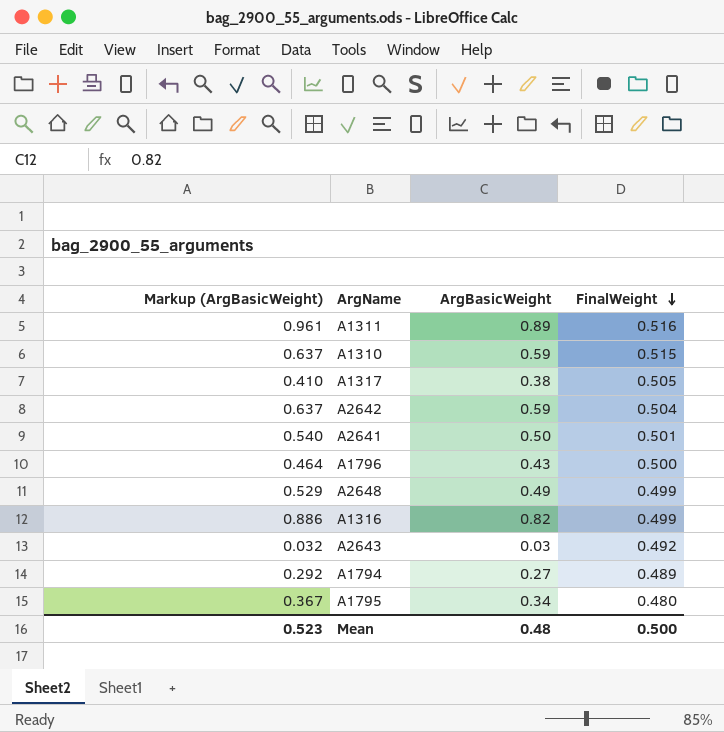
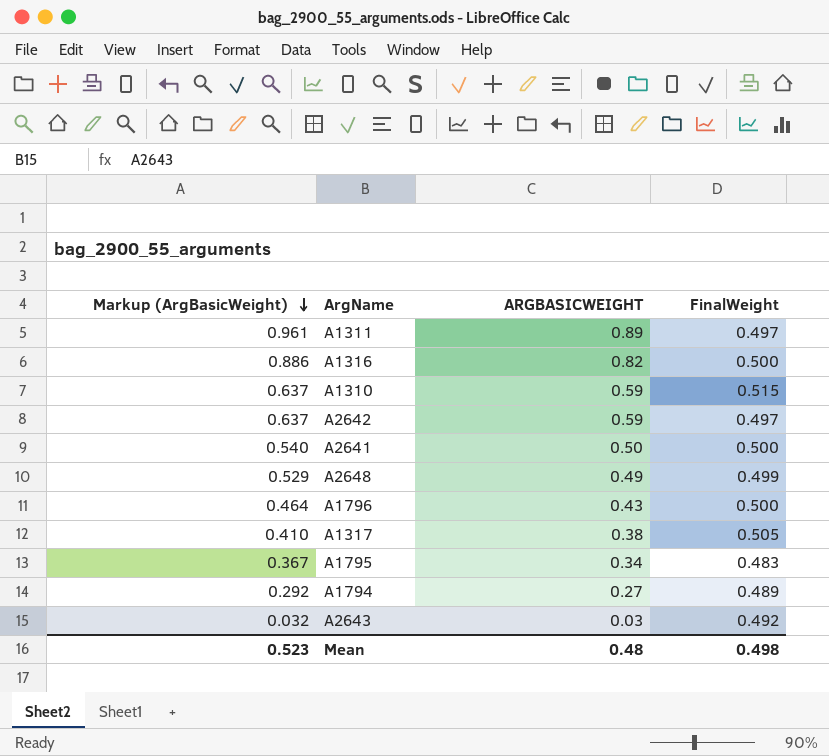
row order: FinalWeight descending -> Markup (ArgBasicWeight) descending
column name: ArgBasicWeight -> ARGBASICWEIGHT
A1311 | FinalWeight: 0.516 -> 0.497
A1316 | FinalWeight: 0.499 -> 0.500
A2642 | FinalWeight: 0.504 -> 0.497
A2641 | FinalWeight: 0.501 -> 0.500
A1795 | FinalWeight: 0.480 -> 0.483
Mean | FinalWeight: 0.500 -> 0.498

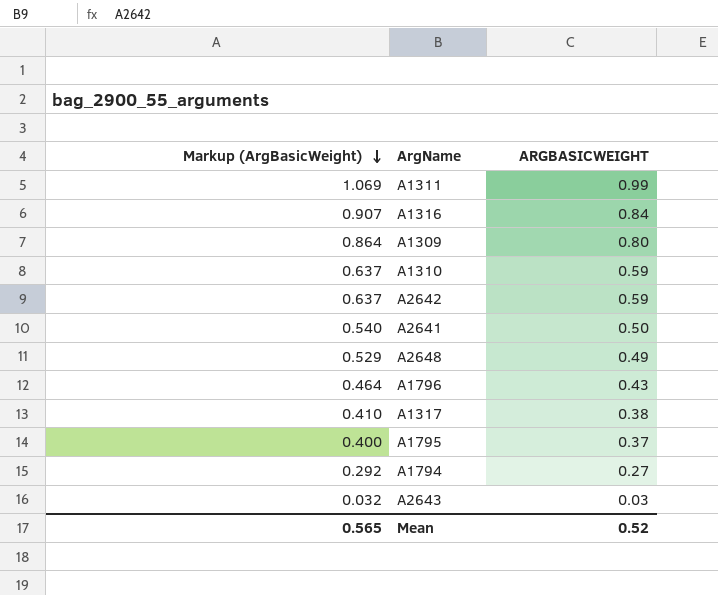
column FinalWeight | position: 4 -> none
A1311 | Markup (ArgBasicWeight): 0.961 -> 1.069
A1311 | ARGBASICWEIGHT: 0.89 -> 0.99
A1316 | Markup (ArgBasicWeight): 0.886 -> 0.907
A1316 | ARGBASICWEIGHT: 0.82 -> 0.84
row A1309: none -> 0.864 | 0.80
A1795 | Markup (ArgBasicWeight): 0.367 -> 0.400
A1795 | ARGBASICWEIGHT: 0.34 -> 0.37
Mean | Markup (ArgBasicWeight): 0.523 -> 0.565
Mean | ARGBASICWEIGHT: 0.48 -> 0.52

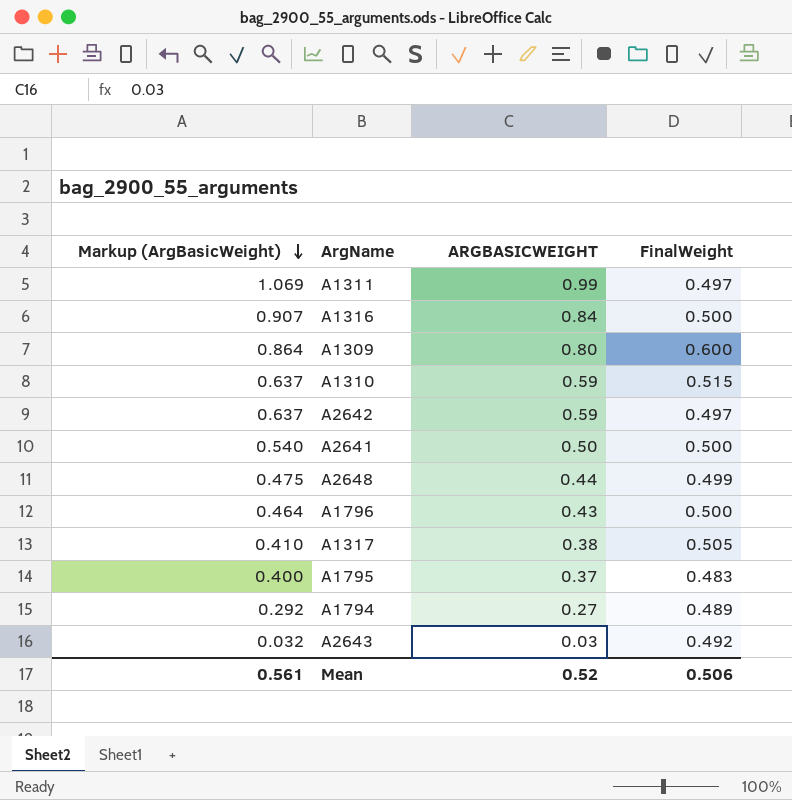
column FinalWeight | position: none -> 4
A2648 | Markup (ArgBasicWeight): 0.529 -> 0.475
A2648 | ARGBASICWEIGHT: 0.49 -> 0.44
Mean | Markup (ArgBasicWeight): 0.565 -> 0.561

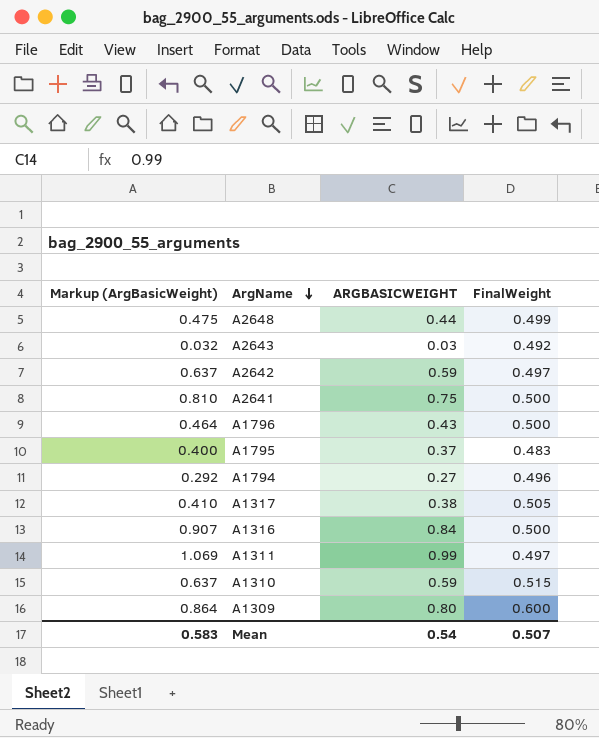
row order: Markup (ArgBasicWeight) descending -> ArgName descending
A2641 | Markup (ArgBasicWeight): 0.540 -> 0.810
A2641 | ARGBASICWEIGHT: 0.50 -> 0.75
A1794 | FinalWeight: 0.489 -> 0.496
Mean | Markup (ArgBasicWeight): 0.561 -> 0.583
Mean | ARGBASICWEIGHT: 0.52 -> 0.54
Mean | FinalWeight: 0.506 -> 0.507

